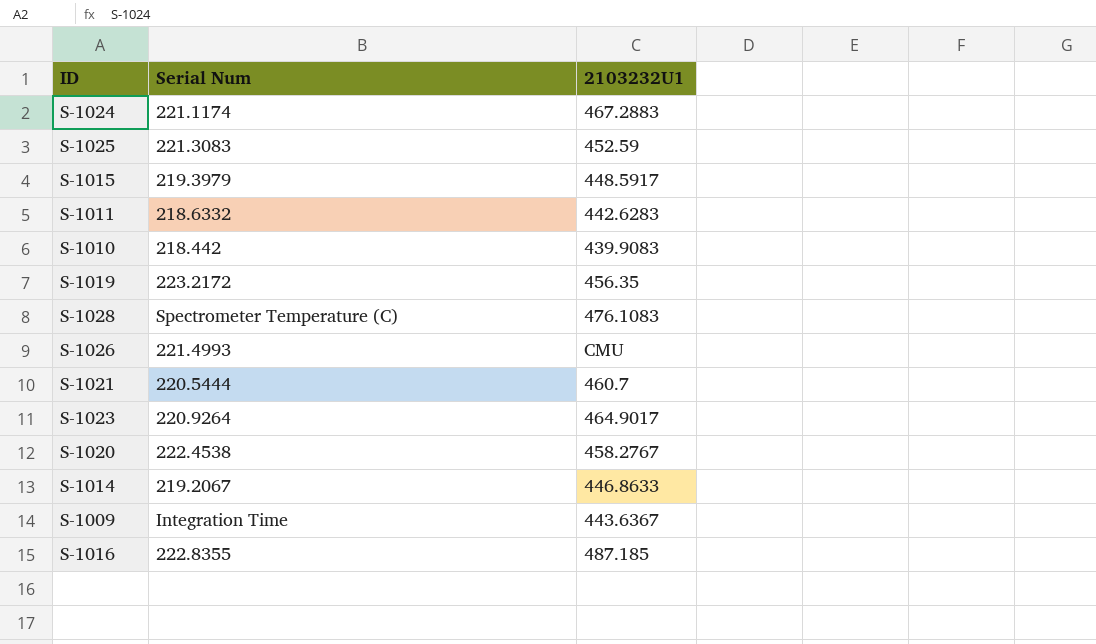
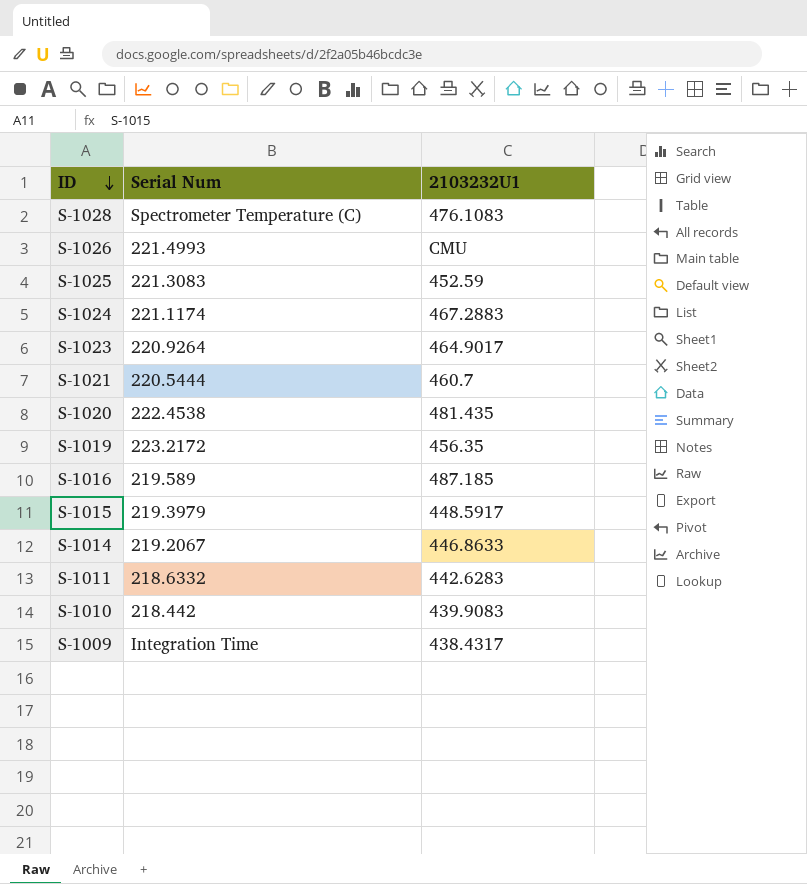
row order: none -> ID descending
S-1020 | 2103232U1: 458.2767 -> 481.435
S-1016 | Serial Num: 222.8355 -> 219.589
S-1009 | 2103232U1: 443.6367 -> 438.4317

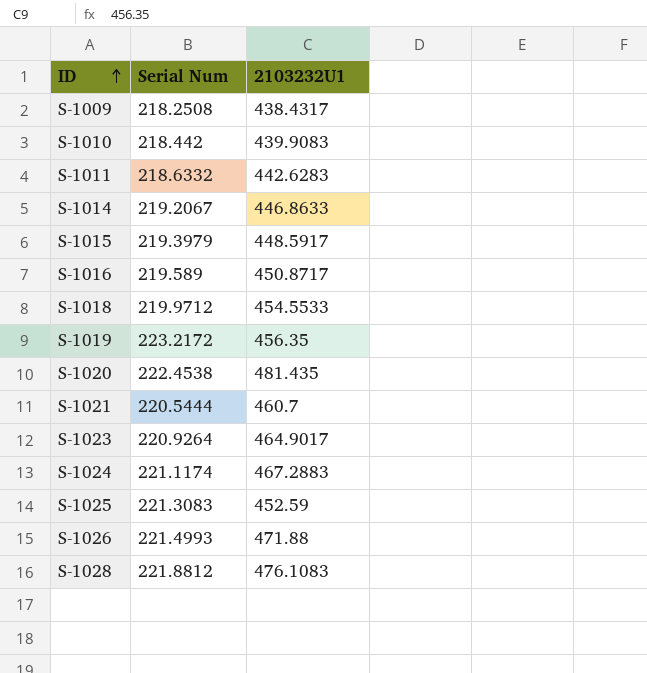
row order: ID descending -> ID ascending
S-1009 | Serial Num: Integration Time -> 218.2508
S-1016 | 2103232U1: 487.185 -> 450.8717
row S-1018: none -> 219.9712 | 454.5533
S-1026 | 2103232U1: CMU -> 471.88
S-1028 | Serial Num: Spectrometer Temperature (C) -> 221.8812

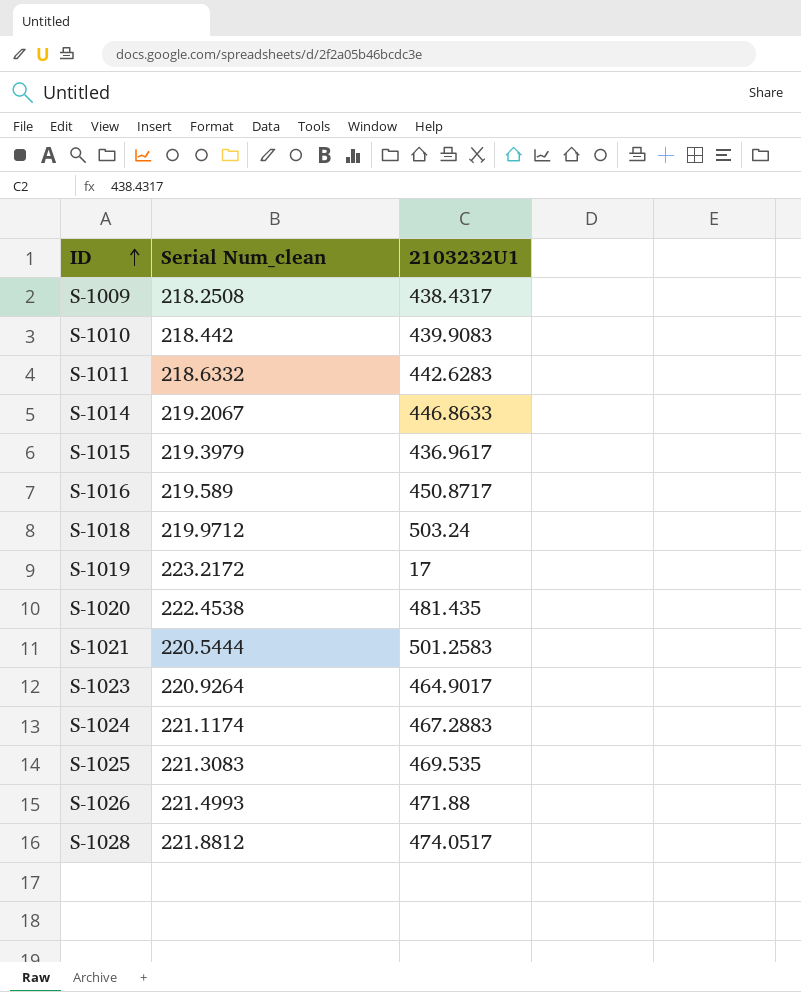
column name: Serial Num -> Serial Num_clean
S-1015 | 2103232U1: 448.5917 -> 436.9617
S-1018 | 2103232U1: 454.5533 -> 503.24
S-1019 | 2103232U1: 456.35 -> 17
S-1021 | 2103232U1: 460.7 -> 501.2583
S-1025 | 2103232U1: 452.59 -> 469.535
S-1028 | 2103232U1: 476.1083 -> 474.0517

